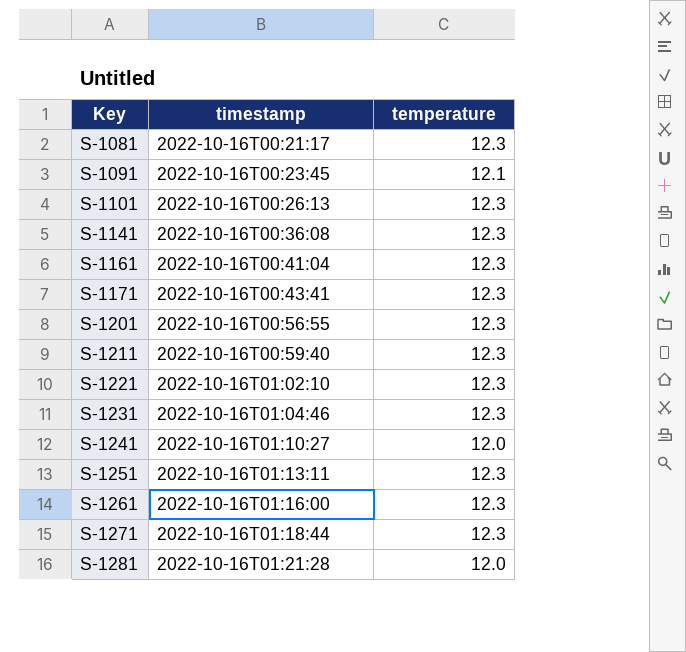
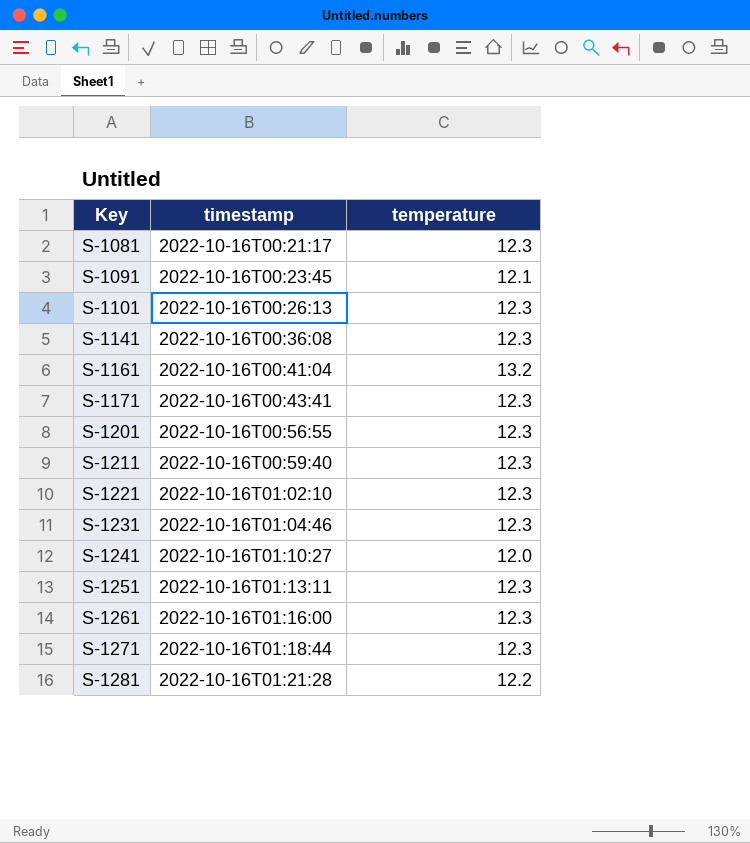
S-1161 | temperature: 12.3 -> 13.2
S-1281 | temperature: 12.0 -> 12.2

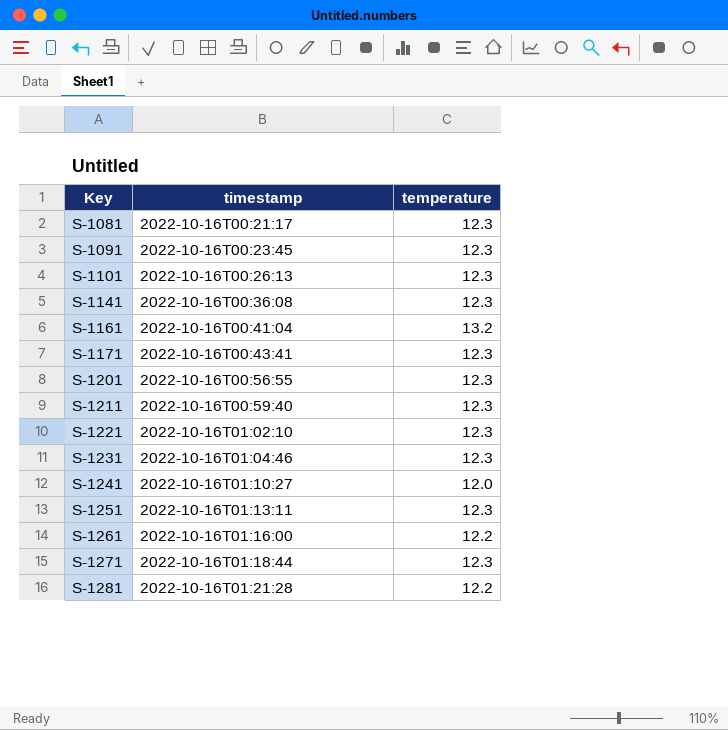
S-1091 | temperature: 12.1 -> 12.3
S-1261 | temperature: 12.3 -> 12.2

